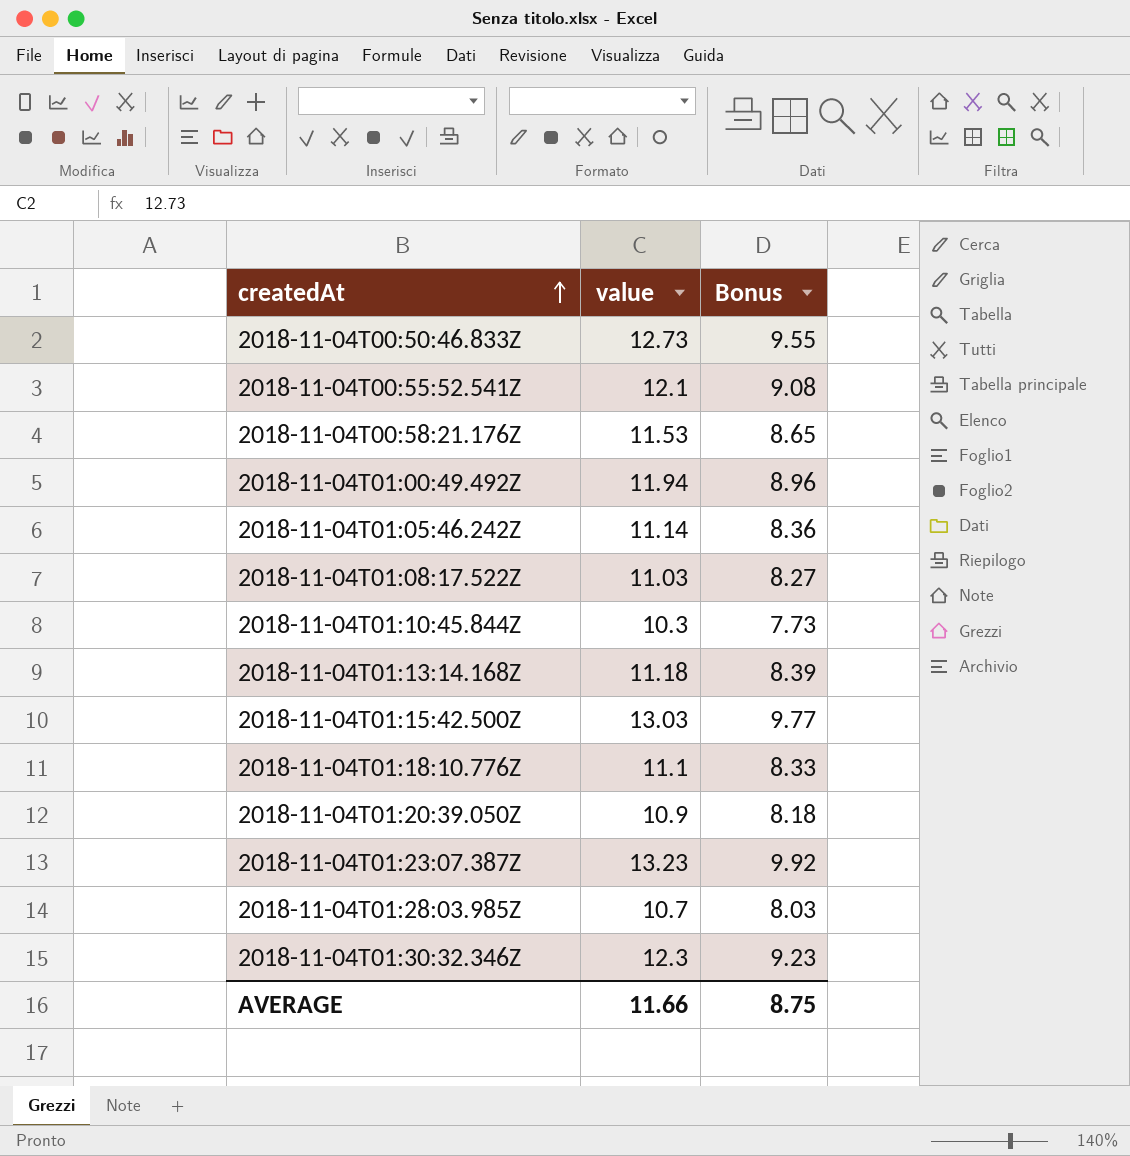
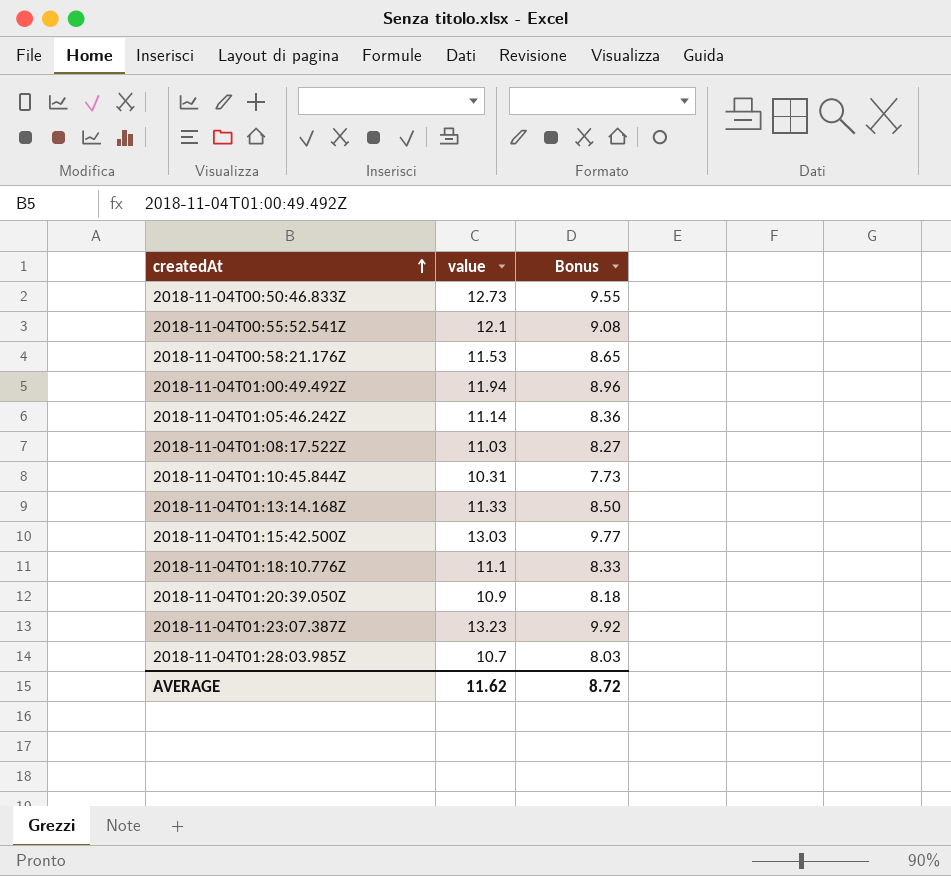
row 2018-11-04T01:30:32.346Z: 12.3 | 9.23 -> none
2018-11-04T01:10:45.844Z | value: 10.3 -> 10.31
2018-11-04T01:13:14.168Z | value: 11.18 -> 11.33
2018-11-04T01:13:14.168Z | Bonus: 8.39 -> 8.50
AVERAGE | value: 11.66 -> 11.62
AVERAGE | Bonus: 8.75 -> 8.72

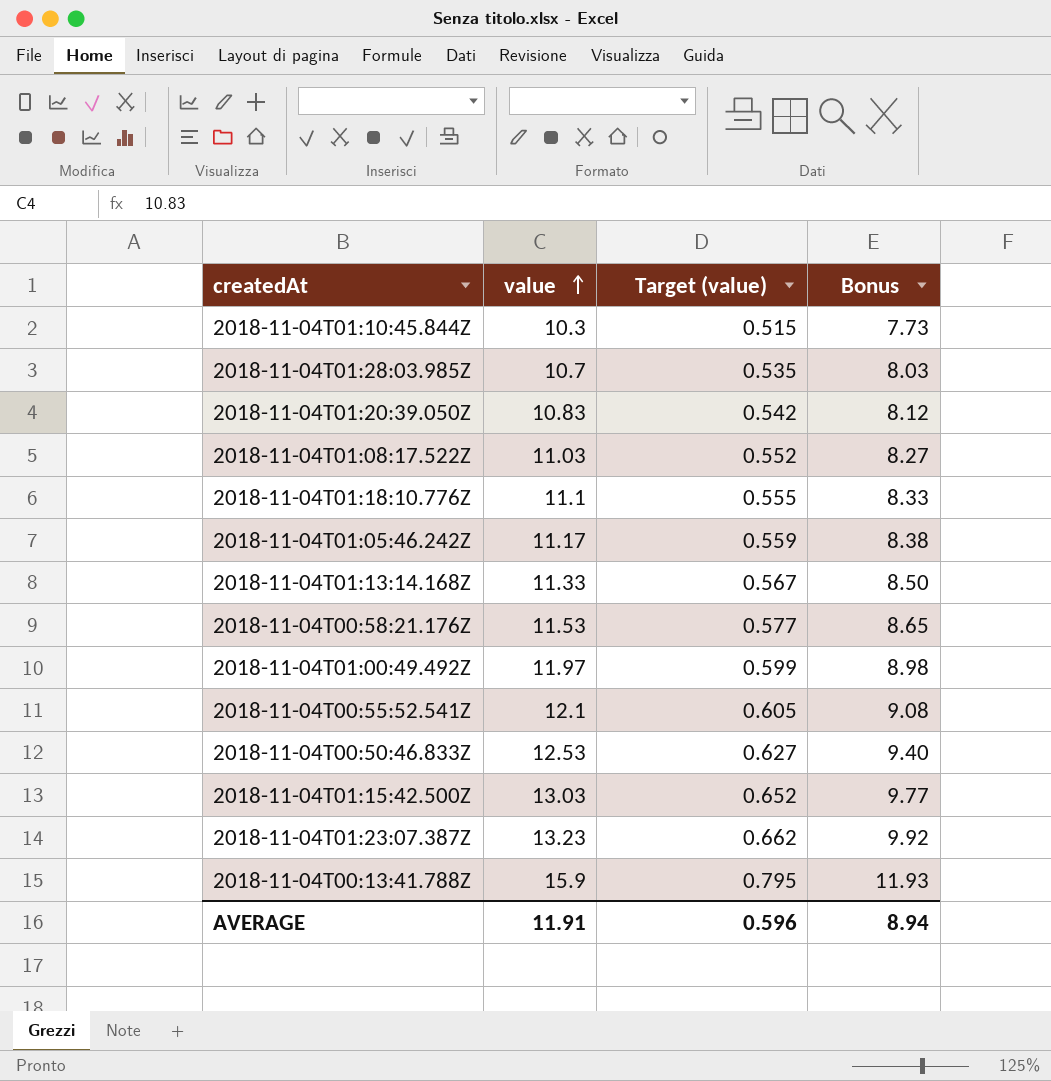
row order: createdAt ascending -> value ascending
column Target (value) | formula: none -> [value] * 0.05
2018-11-04T01:10:45.844Z | value: 10.31 -> 10.3
2018-11-04T01:20:39.050Z | value: 10.9 -> 10.83
2018-11-04T01:20:39.050Z | Bonus: 8.18 -> 8.12
2018-11-04T01:05:46.242Z | value: 11.14 -> 11.17
2018-11-04T01:05:46.242Z | Bonus: 8.36 -> 8.38
2018-11-04T01:00:49.492Z | value: 11.94 -> 11.97
2018-11-04T01:00:49.492Z | Bonus: 8.96 -> 8.98
2018-11-04T00:50:46.833Z | value: 12.73 -> 12.53
2018-11-04T00:50:46.833Z | Bonus: 9.55 -> 9.40
row 2018-11-04T00:13:41.788Z: none -> 15.9 | 0.795 | 11.93
AVERAGE | value: 11.62 -> 11.91
AVERAGE | Bonus: 8.72 -> 8.94

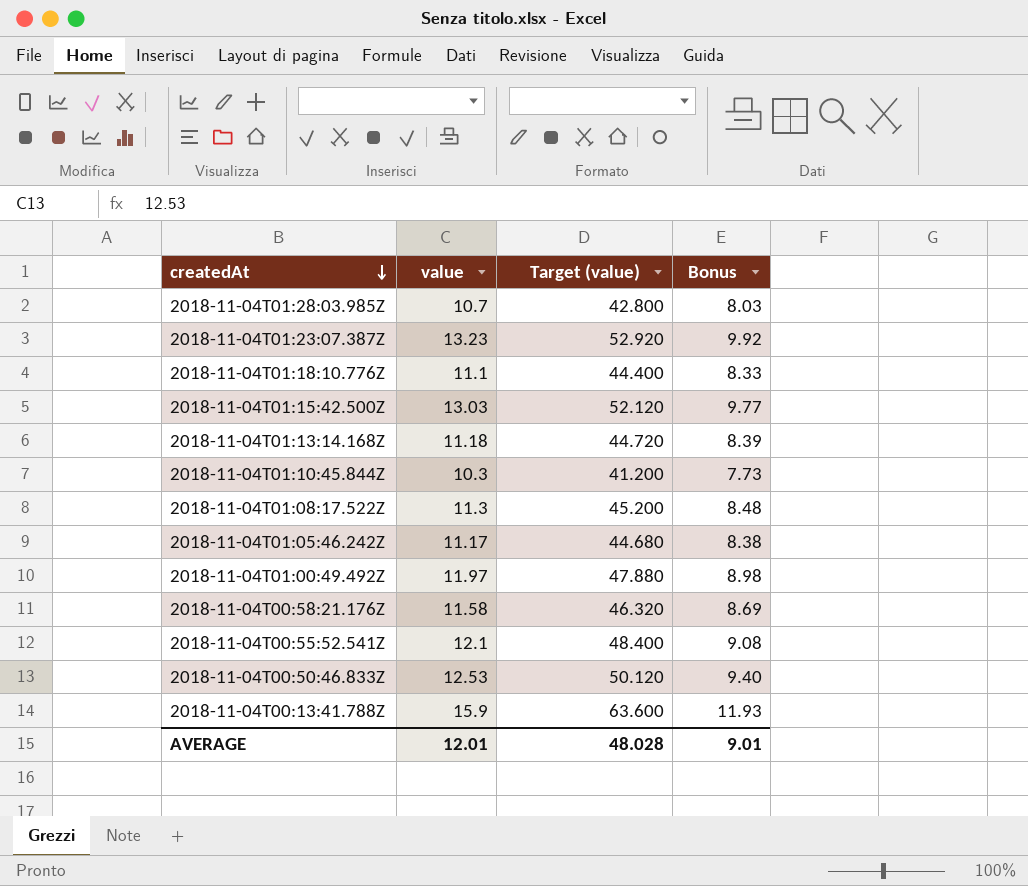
row order: value ascending -> createdAt descending
column Target (value) | formula: [value] * 0.05 -> [value] * 4
row 2018-11-04T01:20:39.050Z: 10.83 | 0.542 | 8.12 -> none
2018-11-04T01:13:14.168Z | value: 11.33 -> 11.18
2018-11-04T01:13:14.168Z | Bonus: 8.50 -> 8.39
2018-11-04T01:08:17.522Z | value: 11.03 -> 11.3
2018-11-04T01:08:17.522Z | Bonus: 8.27 -> 8.48
2018-11-04T00:58:21.176Z | value: 11.53 -> 11.58
2018-11-04T00:58:21.176Z | Bonus: 8.65 -> 8.69
AVERAGE | value: 11.91 -> 12.01
AVERAGE | Target (value): 0.596 -> 48.028
AVERAGE | Bonus: 8.94 -> 9.01

